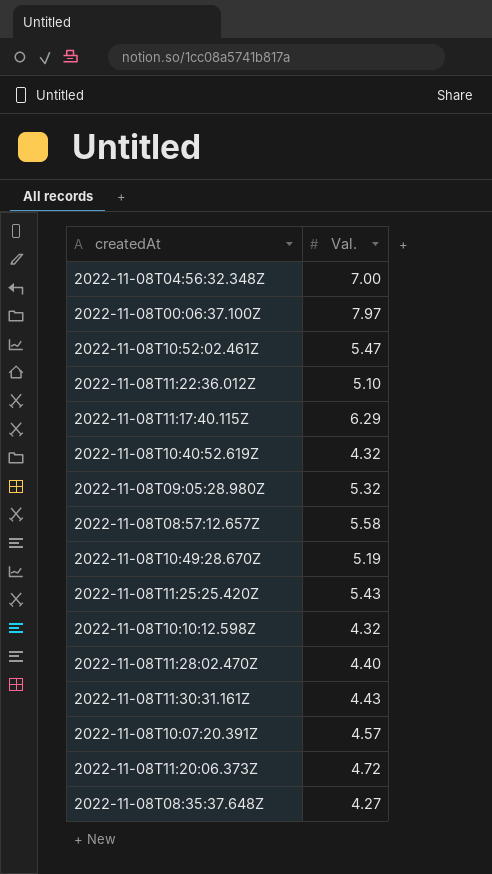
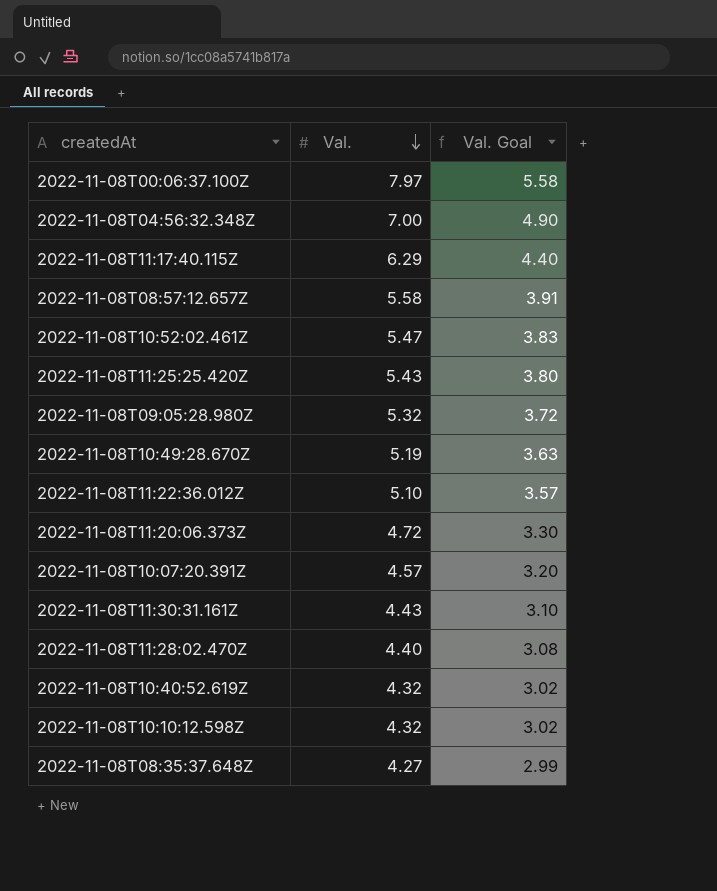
row order: none -> Val. descending
column Val. Goal | formula: none -> [Val.] * 0.7

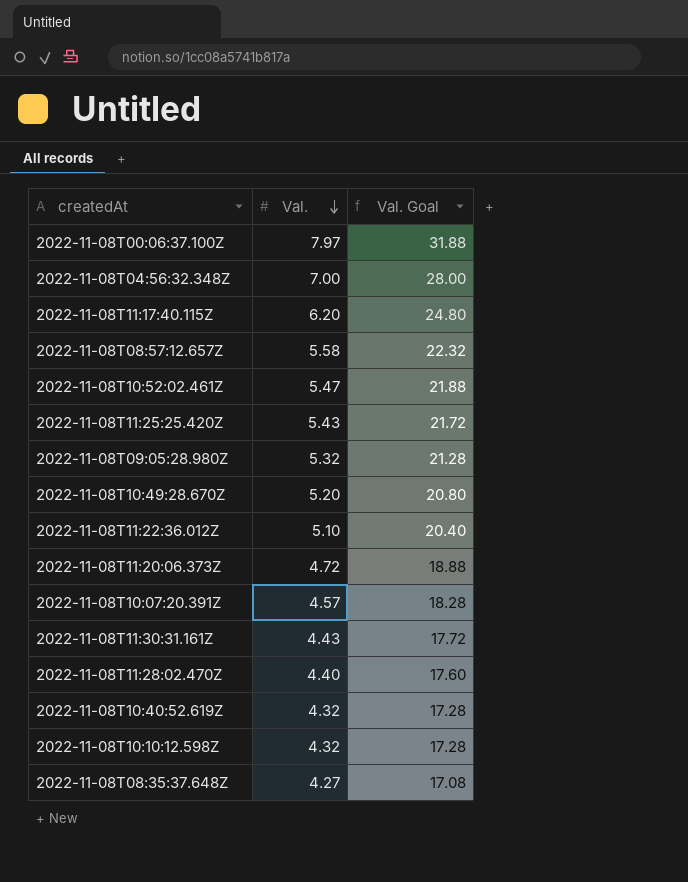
column Val. Goal | formula: [Val.] * 0.7 -> [Val.] * 4
2022-11-08T11:17:40.115Z | Val.: 6.29 -> 6.20
2022-11-08T10:49:28.670Z | Val.: 5.19 -> 5.20

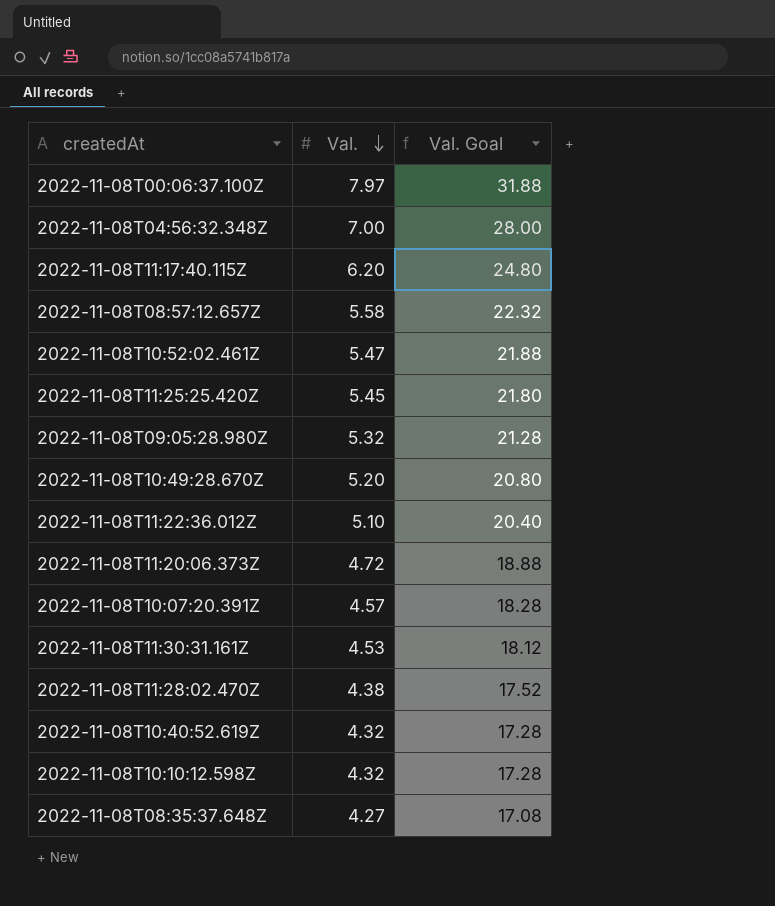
2022-11-08T11:25:25.420Z | Val.: 5.43 -> 5.45
2022-11-08T11:25:25.420Z | Val. Goal: 21.72 -> 21.80
2022-11-08T11:30:31.161Z | Val.: 4.43 -> 4.53
2022-11-08T11:30:31.161Z | Val. Goal: 17.72 -> 18.12
2022-11-08T11:28:02.470Z | Val.: 4.40 -> 4.38
2022-11-08T11:28:02.470Z | Val. Goal: 17.60 -> 17.52

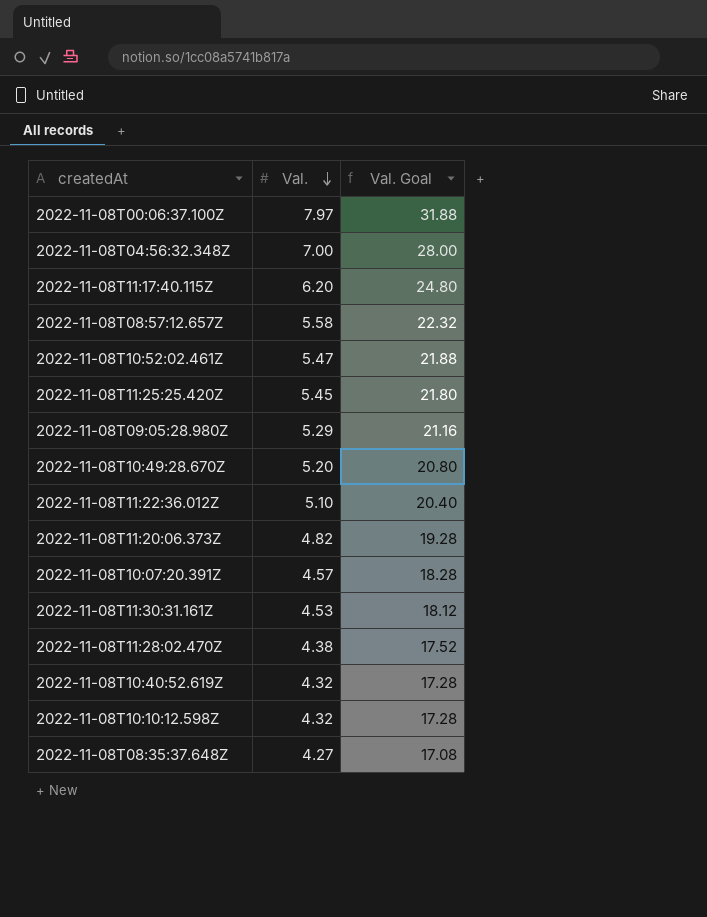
2022-11-08T09:05:28.980Z | Val.: 5.32 -> 5.29
2022-11-08T09:05:28.980Z | Val. Goal: 21.28 -> 21.16
2022-11-08T11:20:06.373Z | Val.: 4.72 -> 4.82
2022-11-08T11:20:06.373Z | Val. Goal: 18.88 -> 19.28

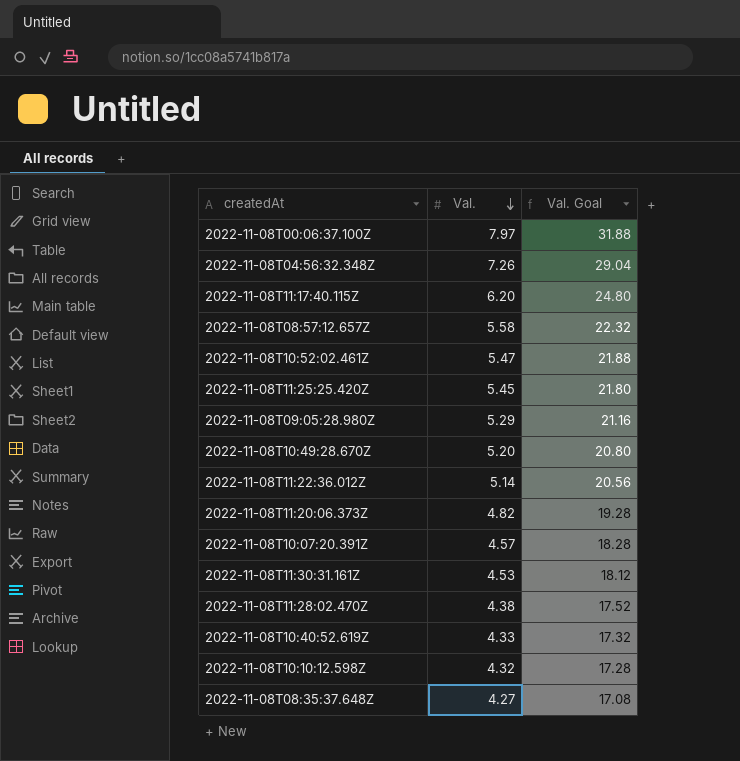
2022-11-08T04:56:32.348Z | Val.: 7.00 -> 7.26
2022-11-08T04:56:32.348Z | Val. Goal: 28.00 -> 29.04
2022-11-08T11:22:36.012Z | Val.: 5.10 -> 5.14
2022-11-08T11:22:36.012Z | Val. Goal: 20.40 -> 20.56
2022-11-08T10:40:52.619Z | Val.: 4.32 -> 4.33
2022-11-08T10:40:52.619Z | Val. Goal: 17.28 -> 17.32

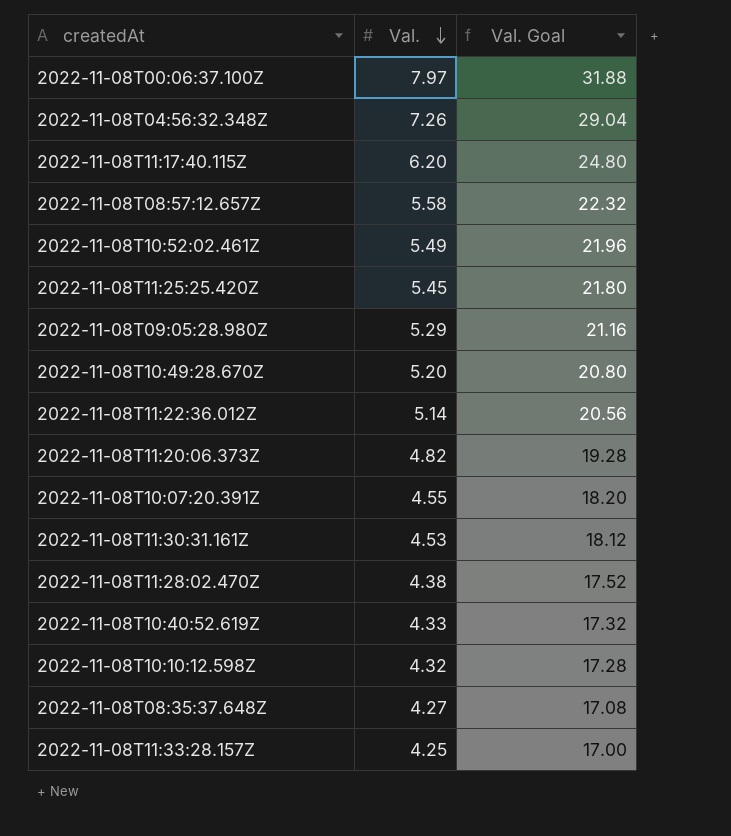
2022-11-08T10:52:02.461Z | Val.: 5.47 -> 5.49
2022-11-08T10:52:02.461Z | Val. Goal: 21.88 -> 21.96
2022-11-08T10:07:20.391Z | Val.: 4.57 -> 4.55
2022-11-08T10:07:20.391Z | Val. Goal: 18.28 -> 18.20
row 2022-11-08T11:33:28.157Z: none -> 4.25 | 17.00

